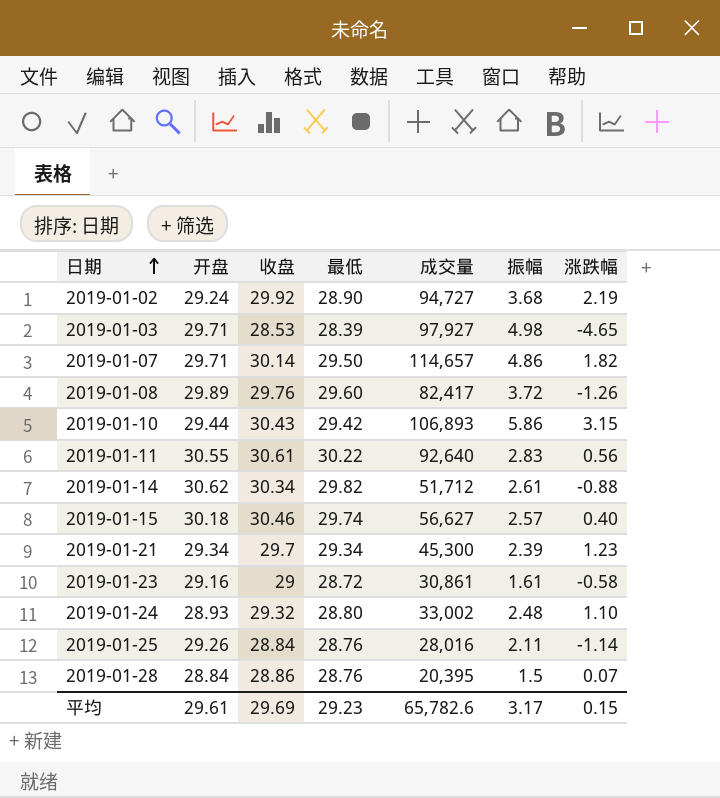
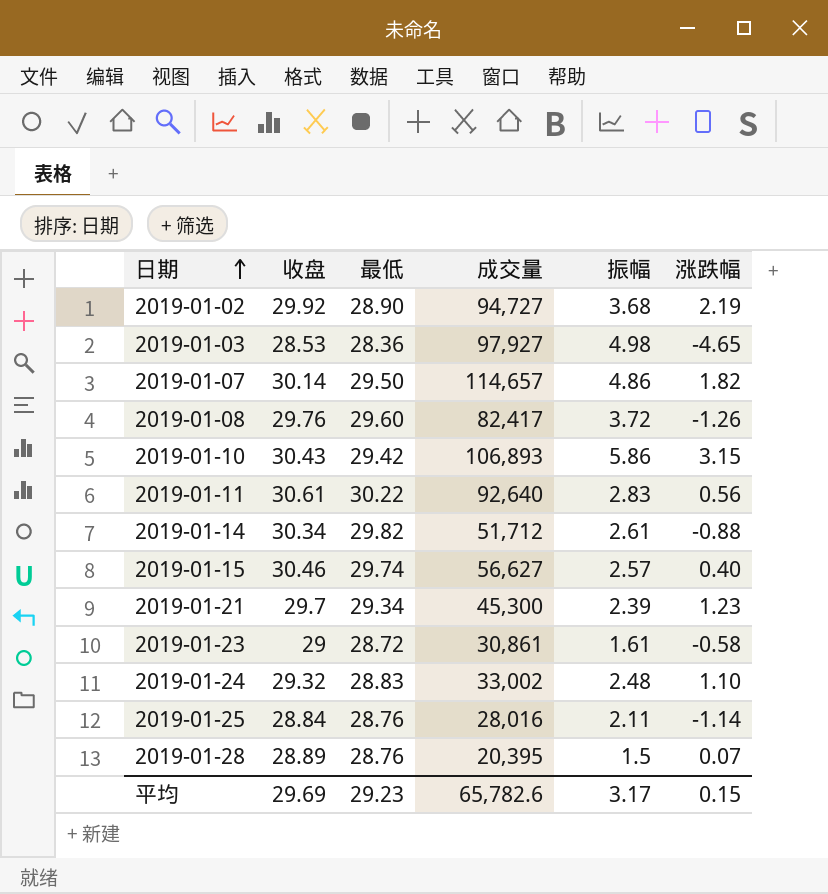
column 开盘 | position: 2 -> none
2019-01-03 | 最低: 28.39 -> 28.36
2019-01-24 | 最低: 28.80 -> 28.83
2019-01-28 | 收盘: 28.86 -> 28.89

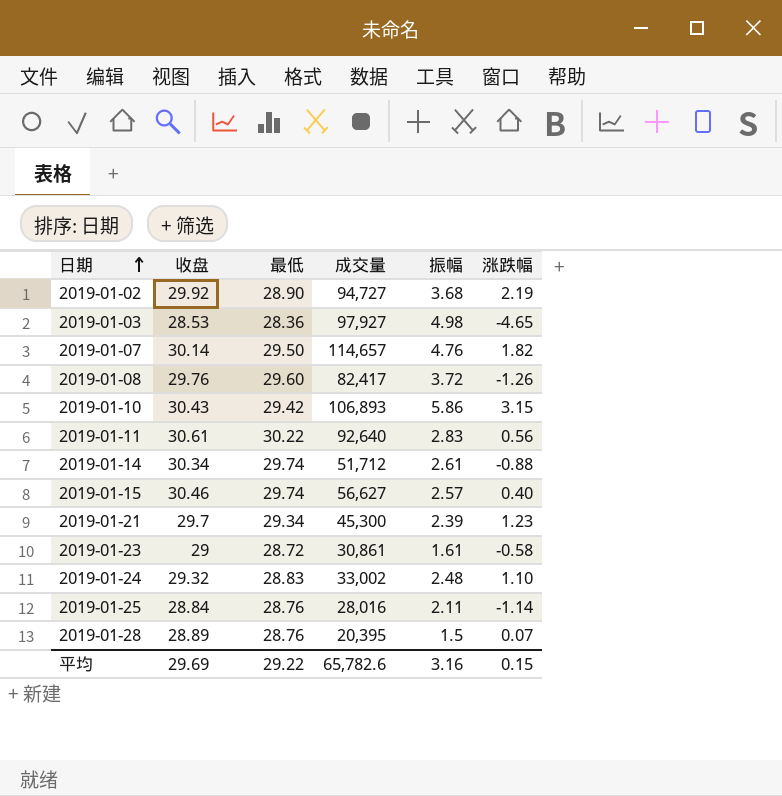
2019-01-07 | 振幅: 4.86 -> 4.76
2019-01-14 | 最低: 29.82 -> 29.74
平均 | 最低: 29.23 -> 29.22
平均 | 振幅: 3.17 -> 3.16

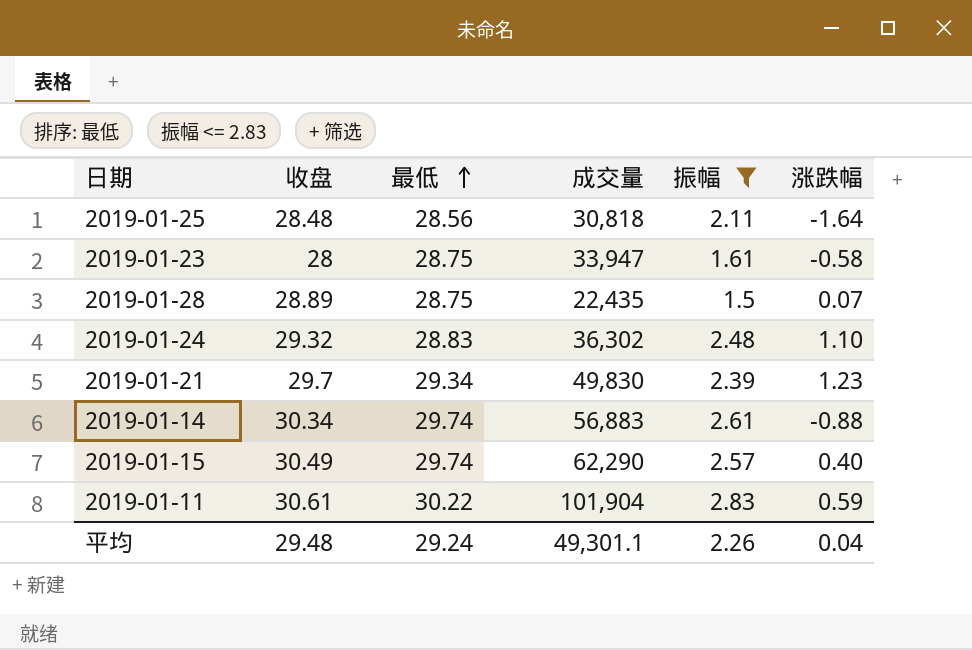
filter: none -> 振幅 <= 2.83
row order: 日期 ascending -> 最低 ascending
2019-01-25 | 收盘: 28.84 -> 28.48
2019-01-25 | 最低: 28.76 -> 28.56
2019-01-25 | 成交量: 28,016 -> 30,818
2019-01-25 | 涨跌幅: -1.14 -> -1.64
2019-01-23 | 收盘: 29 -> 28
2019-01-23 | 最低: 28.72 -> 28.75
2019-01-23 | 成交量: 30,861 -> 33,947
2019-01-28 | 最低: 28.76 -> 28.75
2019-01-28 | 成交量: 20,395 -> 22,435
2019-01-24 | 成交量: 33,002 -> 36,302
2019-01-21 | 成交量: 45,300 -> 49,830
2019-01-14 | 成交量: 51,712 -> 56,883
2019-01-15 | 收盘: 30.46 -> 30.49
2019-01-15 | 成交量: 56,627 -> 62,290
2019-01-11 | 成交量: 92,640 -> 101,904
2019-01-11 | 涨跌幅: 0.56 -> 0.59
平均 | 收盘: 29.69 -> 29.48
平均 | 最低: 29.22 -> 29.24
平均 | 成交量: 65,782.6 -> 49,301.1
平均 | 振幅: 3.16 -> 2.26
平均 | 涨跌幅: 0.15 -> 0.04

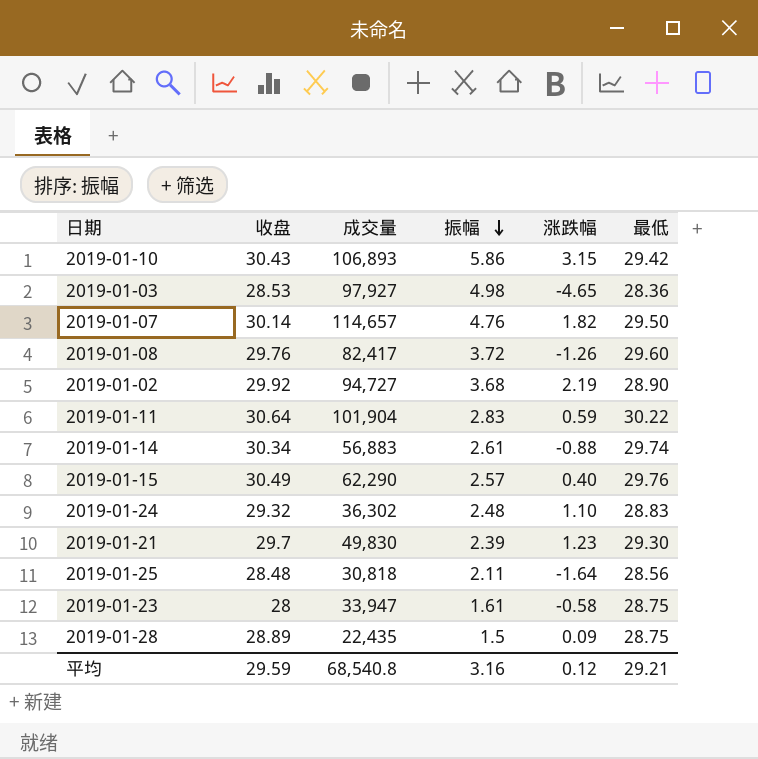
filter: 振幅 <= 2.83 -> none
row order: 最低 ascending -> 振幅 descending
column 最低 | position: 3 -> 6
2019-01-11 | 收盘: 30.61 -> 30.64
2019-01-15 | 最低: 29.74 -> 29.76
2019-01-21 | 最低: 29.34 -> 29.30
2019-01-28 | 涨跌幅: 0.07 -> 0.09
平均 | 收盘: 29.48 -> 29.59
平均 | 成交量: 49,301.1 -> 68,540.8
平均 | 振幅: 2.26 -> 3.16
平均 | 涨跌幅: 0.04 -> 0.12
平均 | 最低: 29.24 -> 29.21

